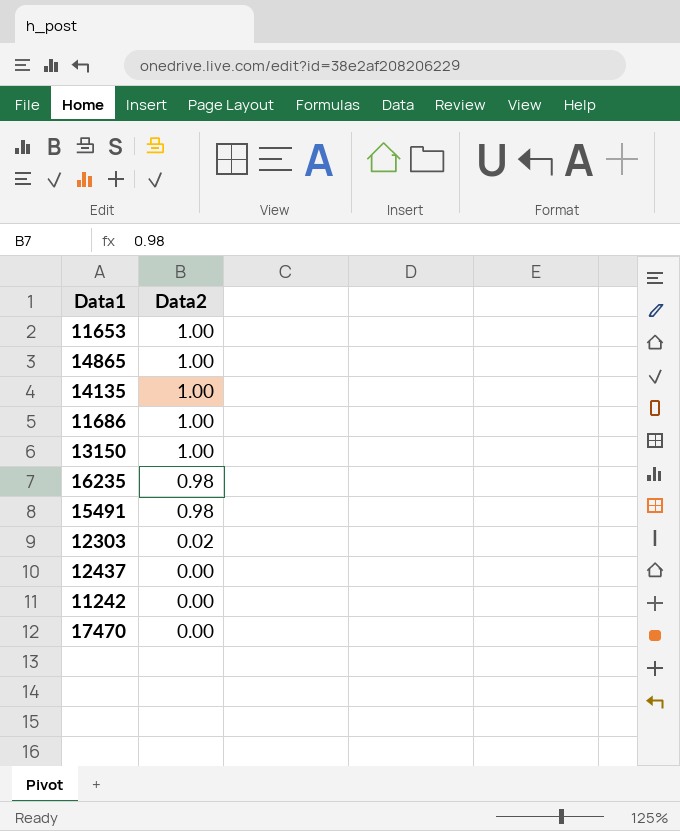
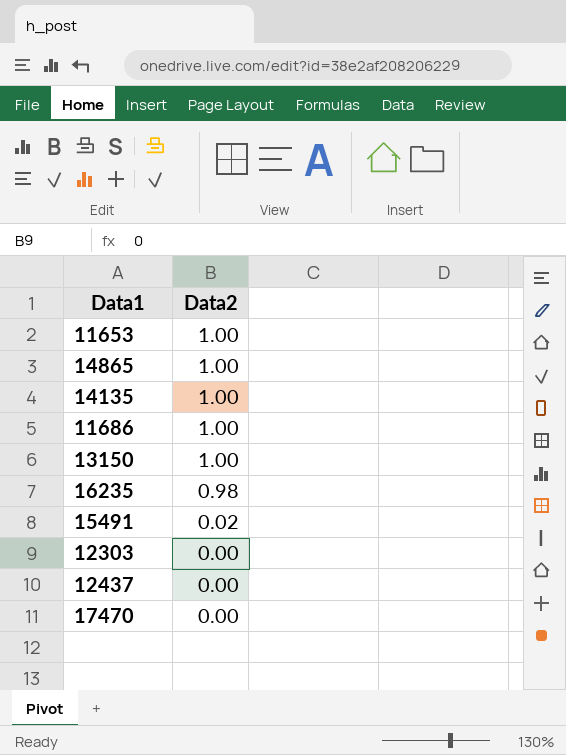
row 11242: 0.00 -> none
15491 | Data2: 0.98 -> 0.02
12303 | Data2: 0.02 -> 0.00

